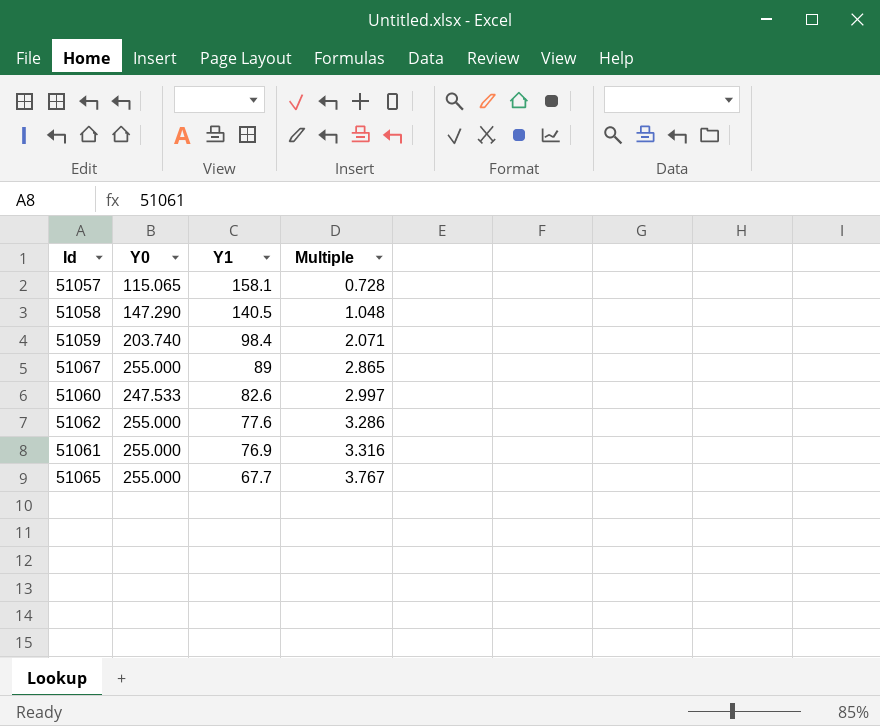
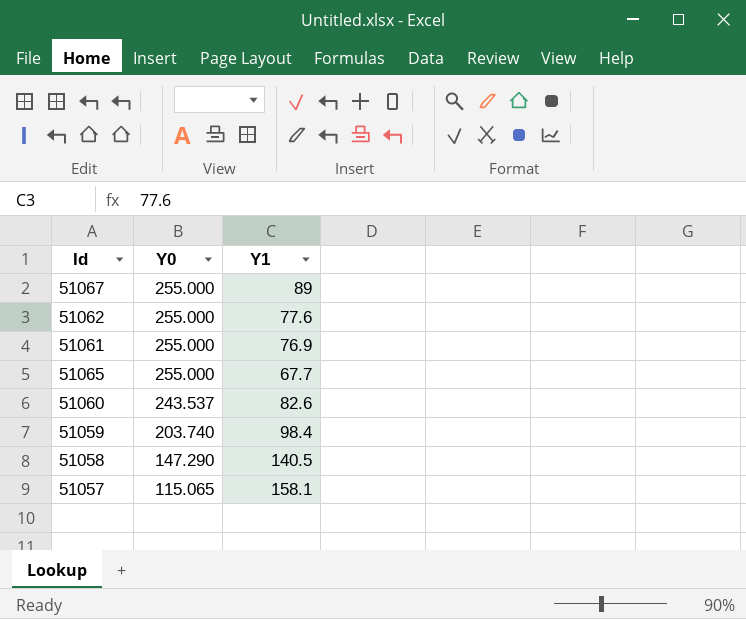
row order: Y1 descending -> Y0 descending
column Multiple | formula: [Y0] / [Y1] -> none
51060 | Y0: 247.533 -> 243.537

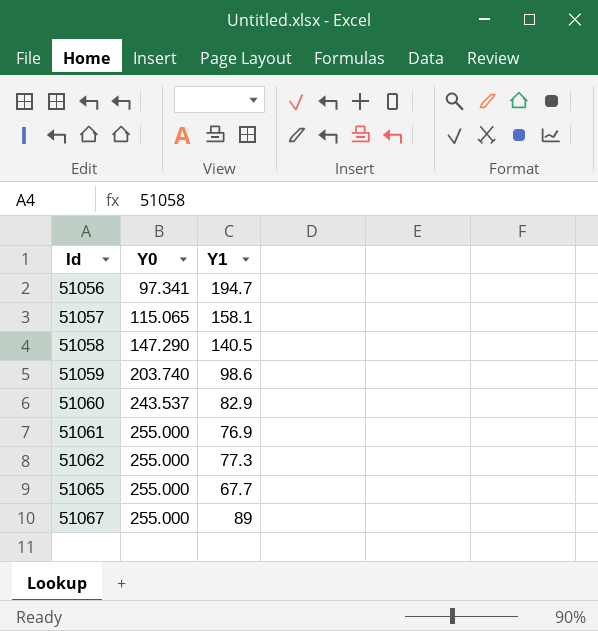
row order: Y0 descending -> Id ascending
row 51056: none -> 97.341 | 194.7
51059 | Y1: 98.4 -> 98.6
51060 | Y1: 82.6 -> 82.9
51062 | Y1: 77.6 -> 77.3

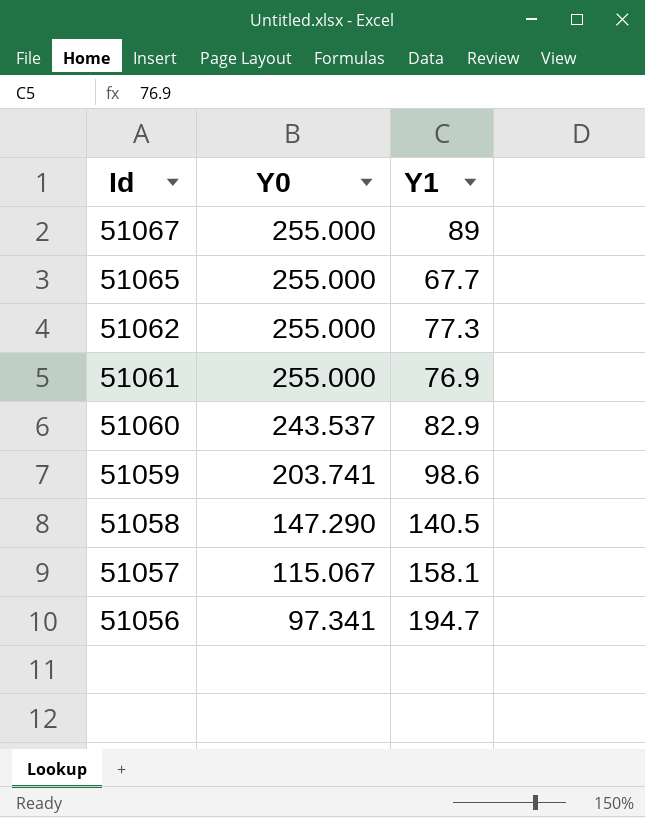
row order: Id ascending -> Id descending
51059 | Y0: 203.740 -> 203.741
51057 | Y0: 115.065 -> 115.067

